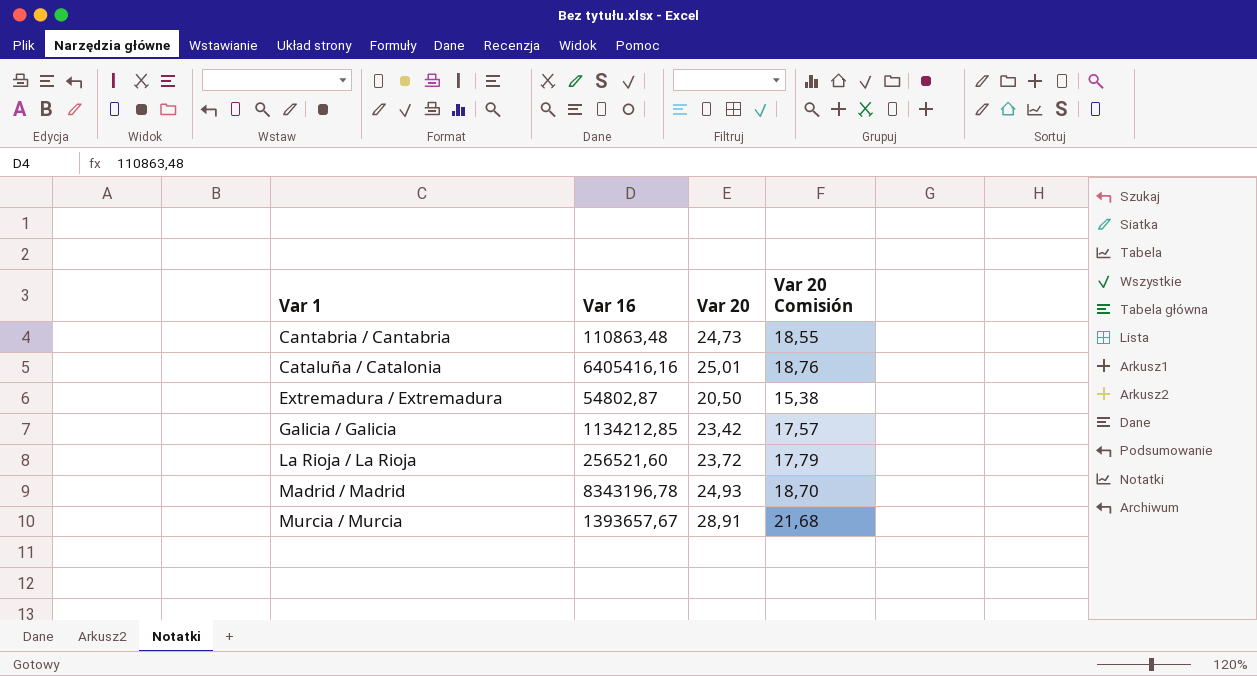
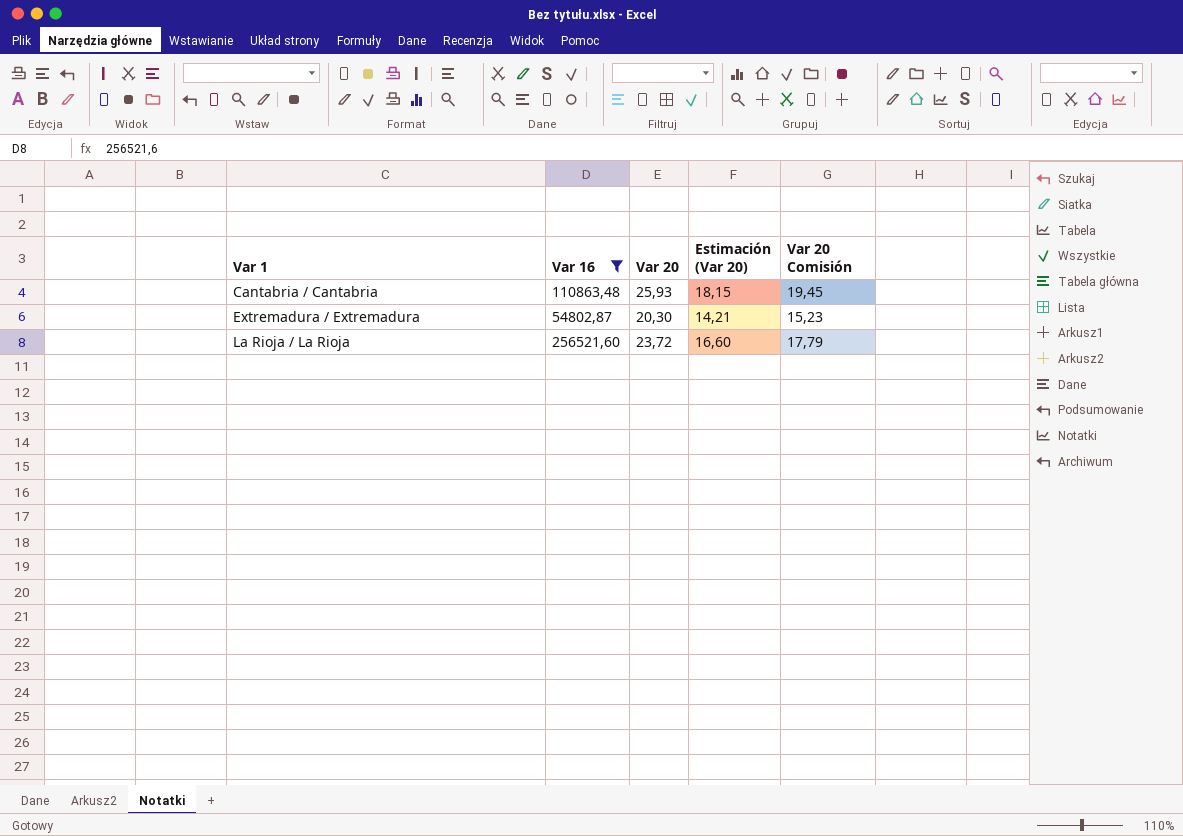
filter: none -> Var 16 <= 256521,60
column Estimación (Var 20) | formula: none -> [Var 20] * 0,7
Cantabria / Cantabria | Var 20: 24,73 -> 25,93
Cantabria / Cantabria | Var 20 Comisión: 18,55 -> 19,45
Extremadura / Extremadura | Var 20: 20,50 -> 20,30
Extremadura / Extremadura | Var 20 Comisión: 15,38 -> 15,23

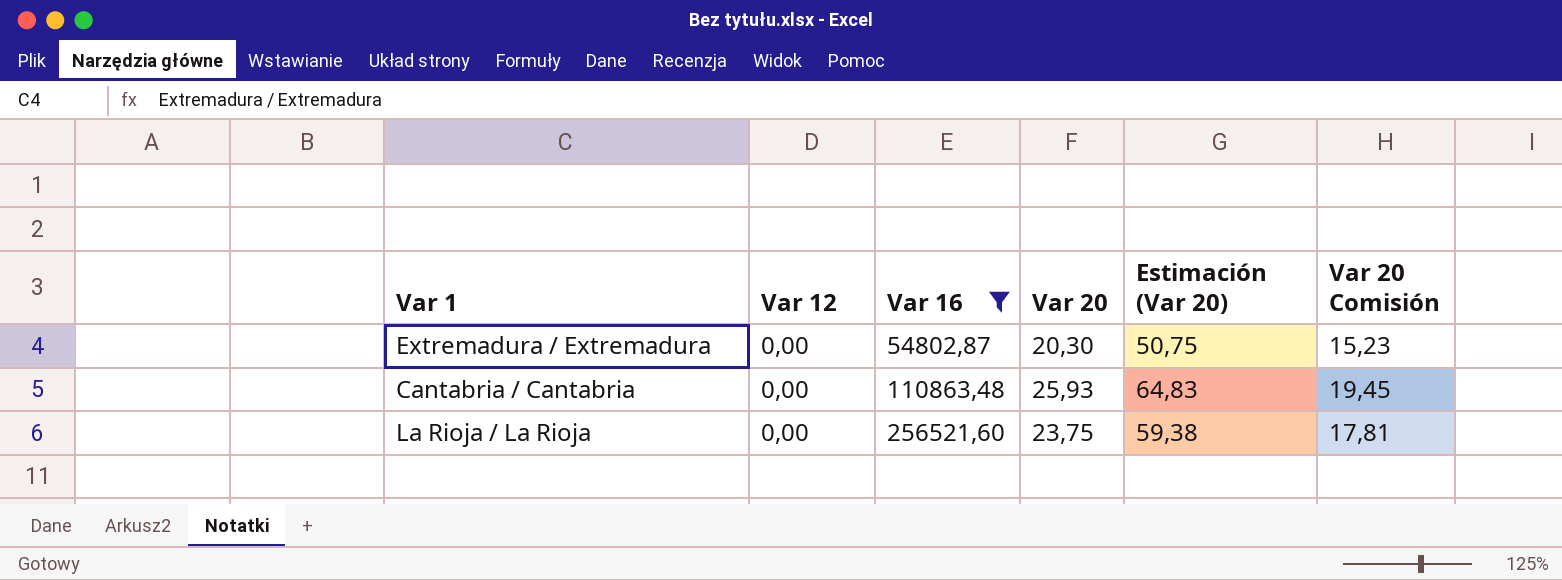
row order: Var 1 ascending -> Var 16 ascending
column Var 12 | position: none -> 2
column Estimación (Var 20) | formula: [Var 20] * 0,7 -> [Var 20] * 2,5
La Rioja / La Rioja | Var 20: 23,72 -> 23,75
La Rioja / La Rioja | Var 20 Comisión: 17,79 -> 17,81

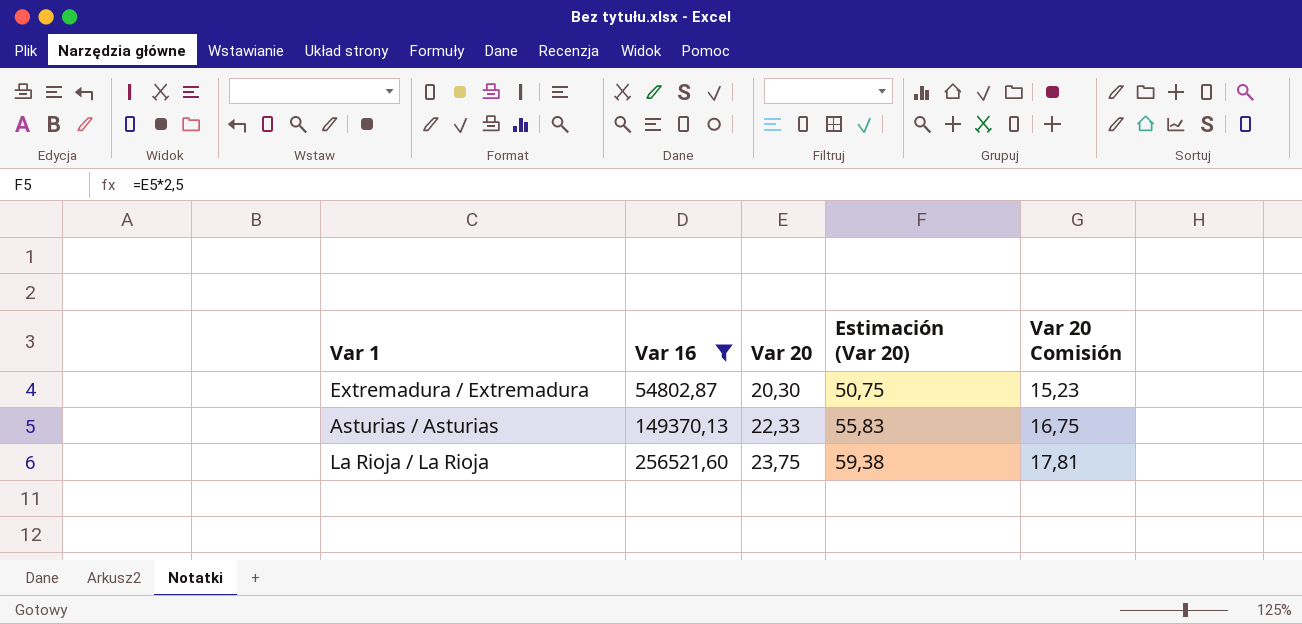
column Var 12 | position: 2 -> none
row Cantabria / Cantabria: 0,00 | 110863,48 | 25,93 | 64,83 | 19,45 -> none
row Asturias / Asturias: none -> 149370,13 | 22,33 | 55,83 | 16,75

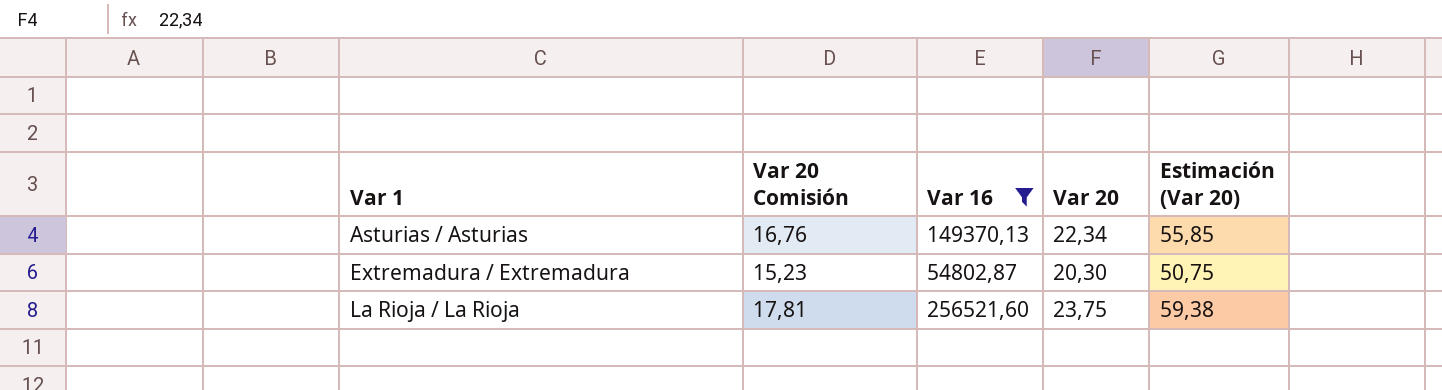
row order: Var 16 ascending -> Var 1 ascending
column Var 20 Comisión | position: 5 -> 2
Asturias / Asturias | Var 20 Comisión: 16,75 -> 16,76
Asturias / Asturias | Var 20: 22,33 -> 22,34
Asturias / Asturias | Estimación (Var 20): 55,83 -> 55,85

